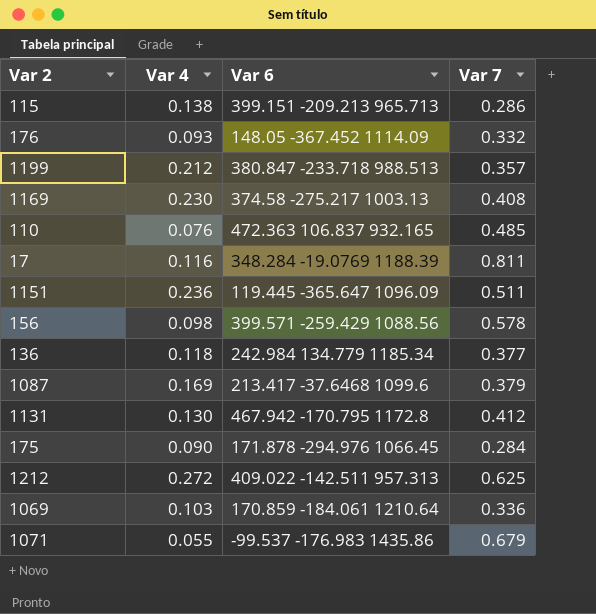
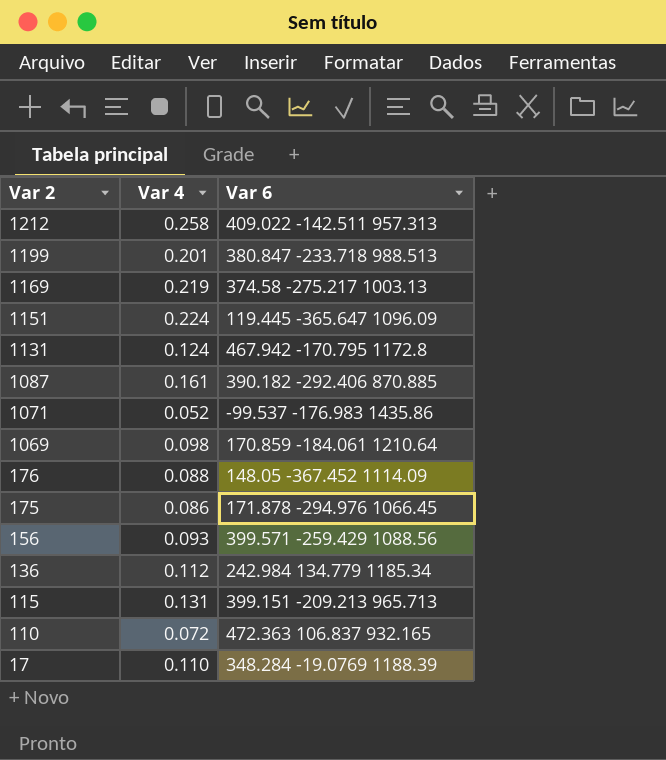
row order: none -> Var 2 descending
column Var 7 | position: 4 -> none
1212 | Var 4: 0.272 -> 0.258
1199 | Var 4: 0.212 -> 0.201
1169 | Var 4: 0.230 -> 0.219
1151 | Var 4: 0.236 -> 0.224
1131 | Var 4: 0.130 -> 0.124
1087 | Var 4: 0.169 -> 0.161
1087 | Var 6: 213.417 -37.6468 1099.6 -> 390.182 -292.406 870.885
1071 | Var 4: 0.055 -> 0.052
1069 | Var 4: 0.103 -> 0.098
176 | Var 4: 0.093 -> 0.088
175 | Var 4: 0.090 -> 0.086
156 | Var 4: 0.098 -> 0.093
136 | Var 4: 0.118 -> 0.112
115 | Var 4: 0.138 -> 0.131
110 | Var 4: 0.076 -> 0.072
17 | Var 4: 0.116 -> 0.110

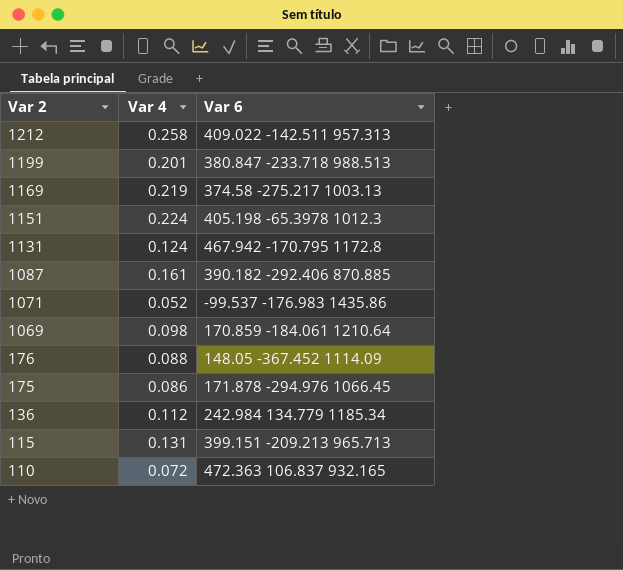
row 156: 0.093 | 399.571 -259.429 1088.56 -> none
row 17: 0.110 | 348.284 -19.0769 1188.39 -> none
1151 | Var 6: 119.445 -365.647 1096.09 -> 405.198 -65.3978 1012.3

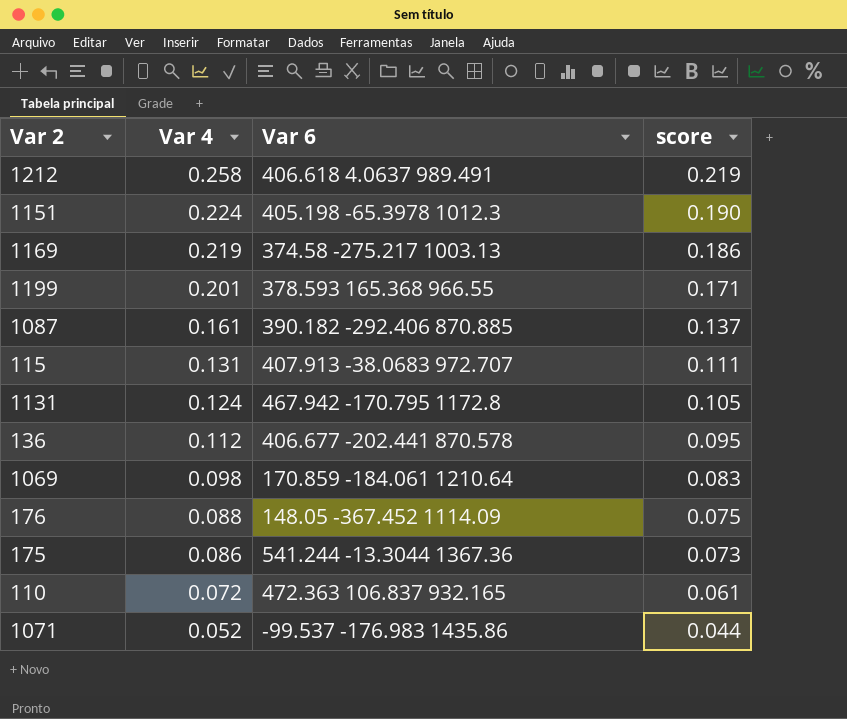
row order: Var 2 descending -> Var 4 descending
column score | formula: none -> [Var 4] * 0.85
1212 | Var 6: 409.022 -142.511 957.313 -> 406.618 4.0637 989.491
1199 | Var 6: 380.847 -233.718 988.513 -> 378.593 165.368 966.55
115 | Var 6: 399.151 -209.213 965.713 -> 407.913 -38.0683 972.707
136 | Var 6: 242.984 134.779 1185.34 -> 406.677 -202.441 870.578
175 | Var 6: 171.878 -294.976 1066.45 -> 541.244 -13.3044 1367.36

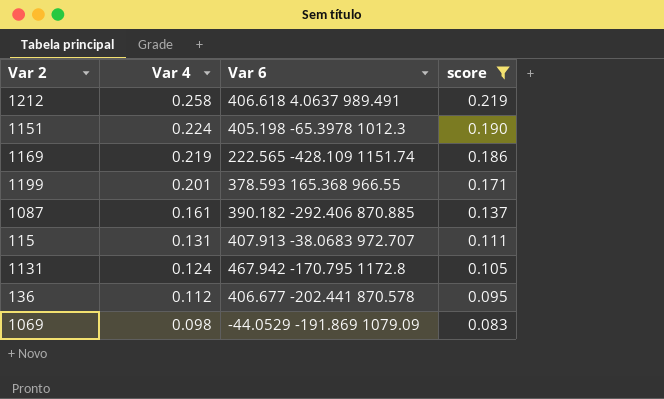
filter: none -> score >= 0.083
1169 | Var 6: 374.58 -275.217 1003.13 -> 222.565 -428.109 1151.74
1069 | Var 6: 170.859 -184.061 1210.64 -> -44.0529 -191.869 1079.09

